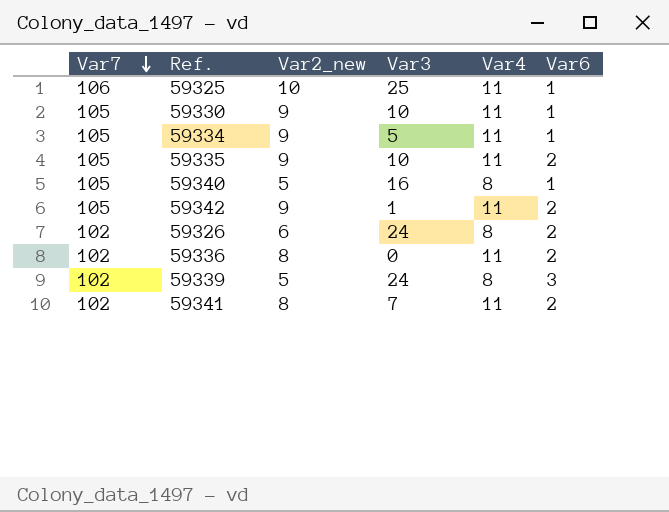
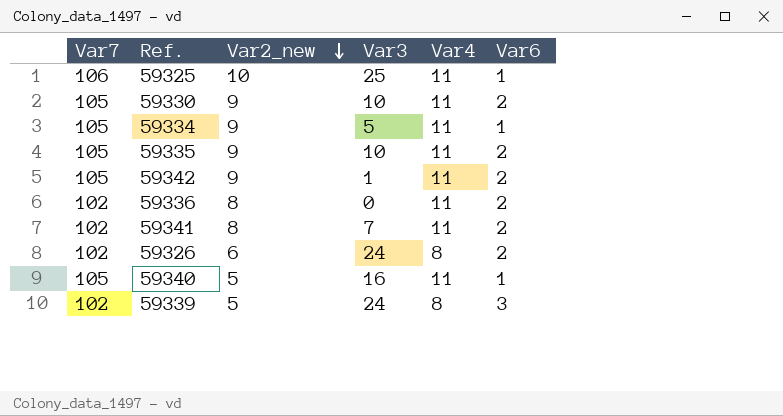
row order: Var7 descending -> Var2_new descending
59330 | Var6: 1 -> 2
59340 | Var4: 8 -> 11

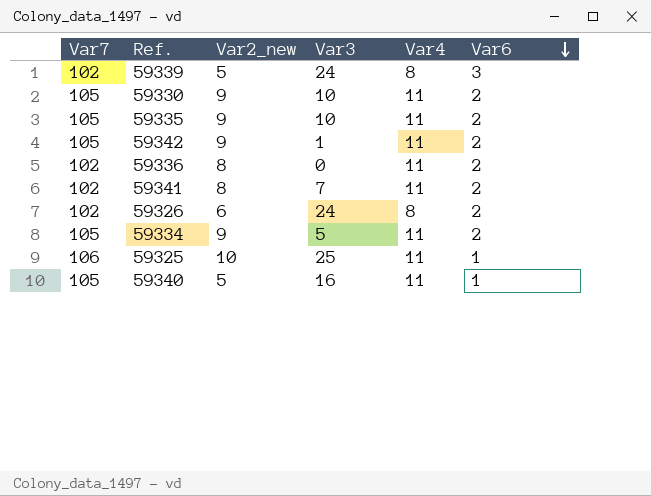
row order: Var2_new descending -> Var6 descending
59334 | Var6: 1 -> 2

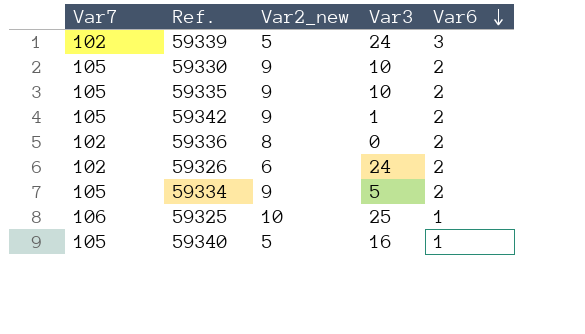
column Var4 | position: 5 -> none
row 59341: 102 | 8 | 7 | 11 | 2 -> none

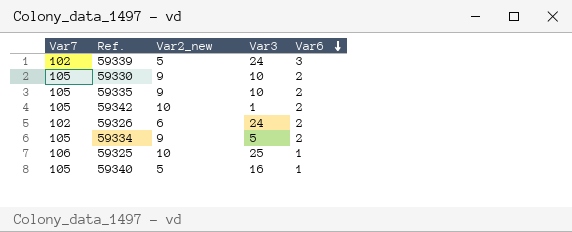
row 59336: 102 | 8 | 0 | 2 -> none
59342 | Var2_new: 9 -> 10

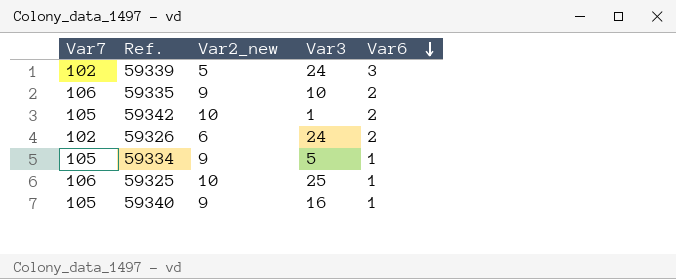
row 59330: 105 | 9 | 10 | 2 -> none
59335 | Var7: 105 -> 106
59334 | Var6: 2 -> 1
59340 | Var2_new: 5 -> 9

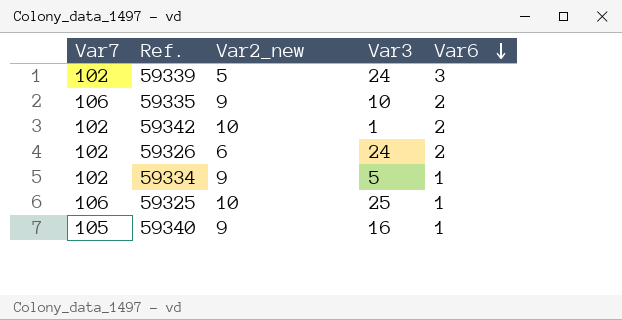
59342 | Var7: 105 -> 102
59334 | Var7: 105 -> 102

